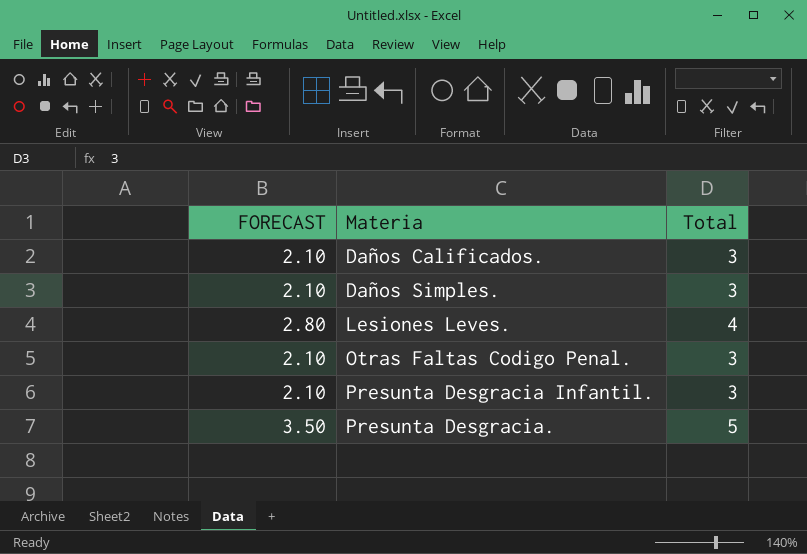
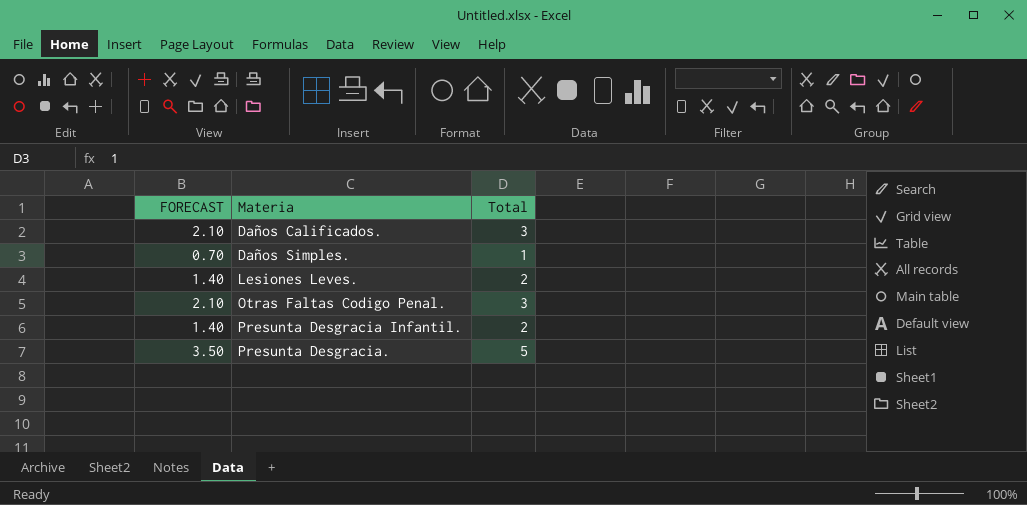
Daños Simples. | FORECAST: 2.10 -> 0.70
Daños Simples. | Total: 3 -> 1
Lesiones Leves. | FORECAST: 2.80 -> 1.40
Lesiones Leves. | Total: 4 -> 2
Presunta Desgracia Infantil. | FORECAST: 2.10 -> 1.40
Presunta Desgracia Infantil. | Total: 3 -> 2

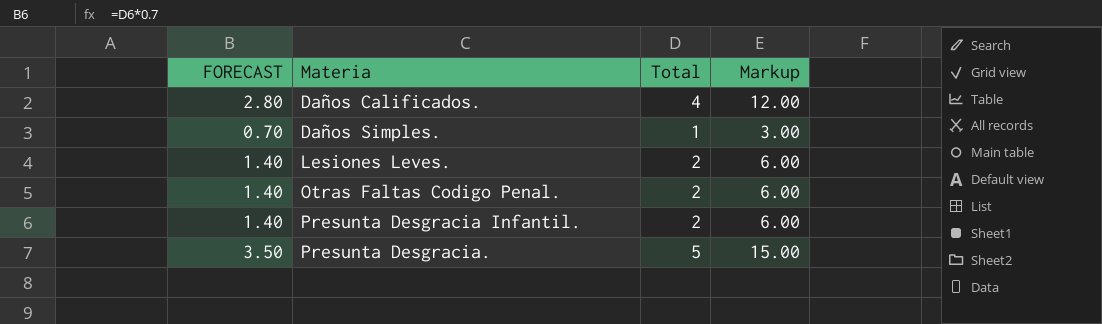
column Markup | formula: none -> [Total] * 3
Daños Calificados. | FORECAST: 2.10 -> 2.80
Daños Calificados. | Total: 3 -> 4
Otras Faltas Codigo Penal. | FORECAST: 2.10 -> 1.40
Otras Faltas Codigo Penal. | Total: 3 -> 2

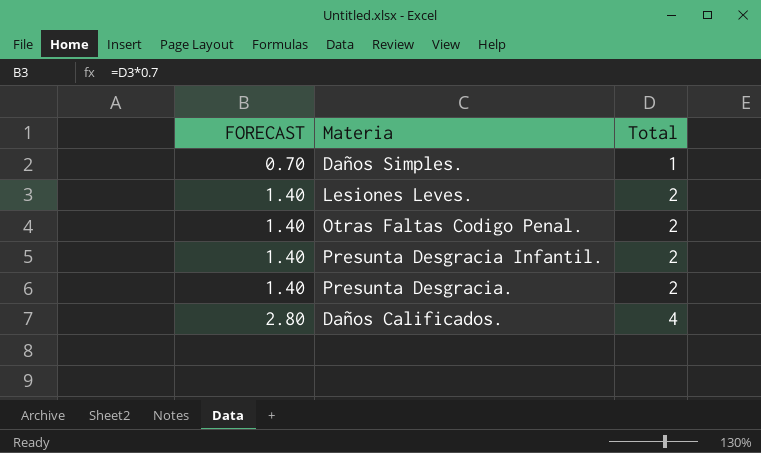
row order: Materia ascending -> FORECAST ascending
column Markup | formula: [Total] * 3 -> none
Presunta Desgracia. | FORECAST: 3.50 -> 1.40
Presunta Desgracia. | Total: 5 -> 2

